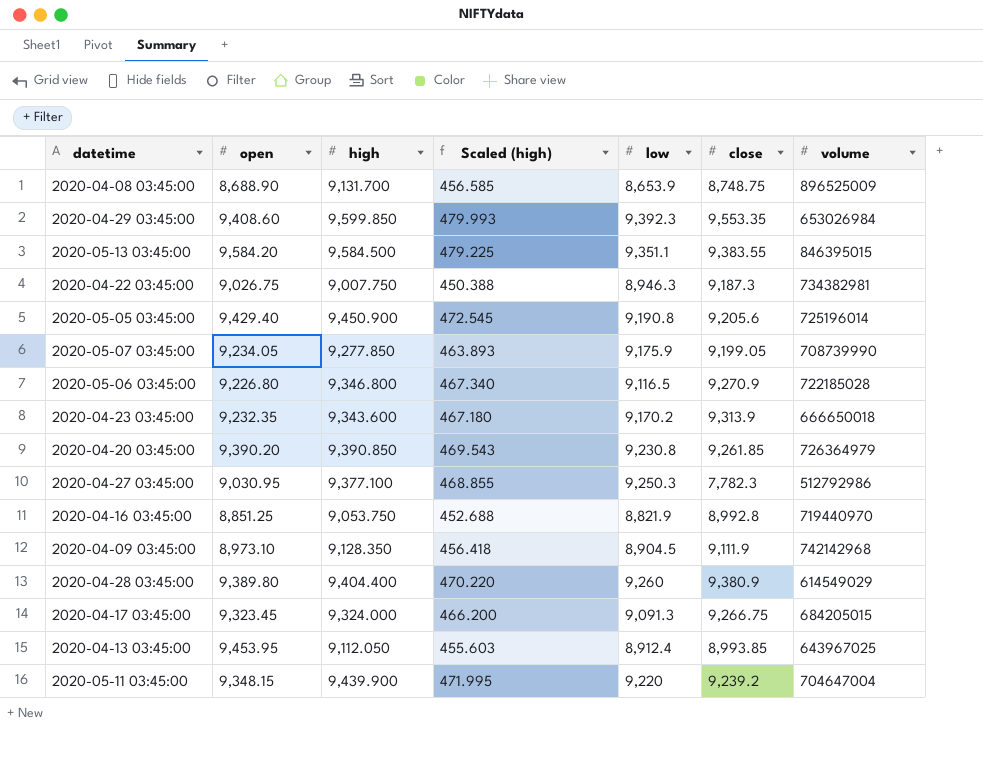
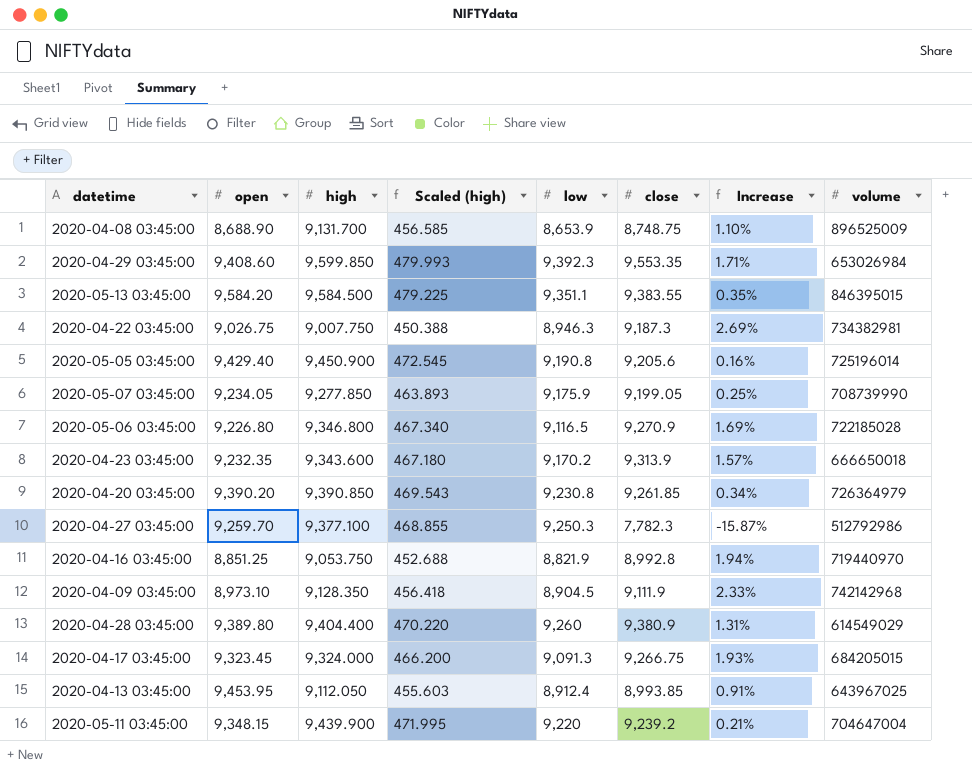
column Increase | formula: none -> ([close] - [low]) / [low]
2020-04-27 03:45:00 | open: 9,030.95 -> 9,259.70

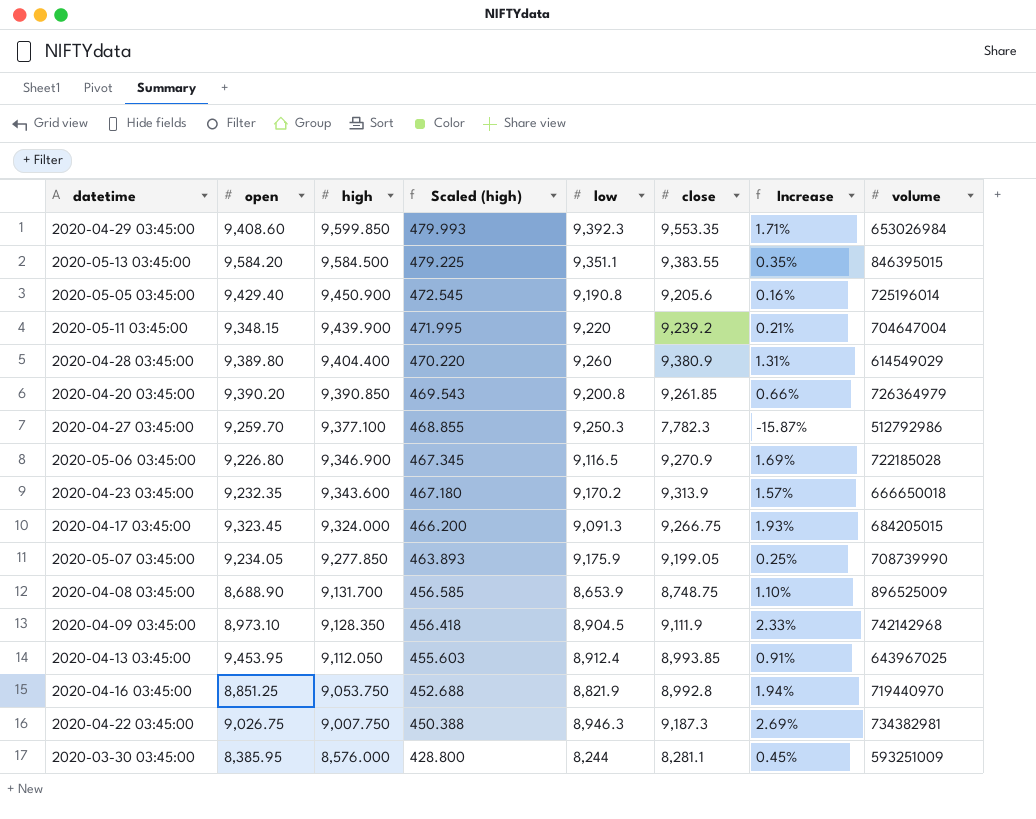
row order: none -> high descending
2020-04-20 03:45:00 | low: 9,230.8 -> 9,200.8
2020-04-20 03:45:00 | Increase: 0.34% -> 0.66%
2020-05-06 03:45:00 | high: 9,346.800 -> 9,346.900
2020-05-06 03:45:00 | Scaled (high): 467.340 -> 467.345
row 2020-03-30 03:45:00: none -> 8,385.95 | 8,576.000 | 428.800 | 8,244 | 8,281.1 | 0.45% | 593251009

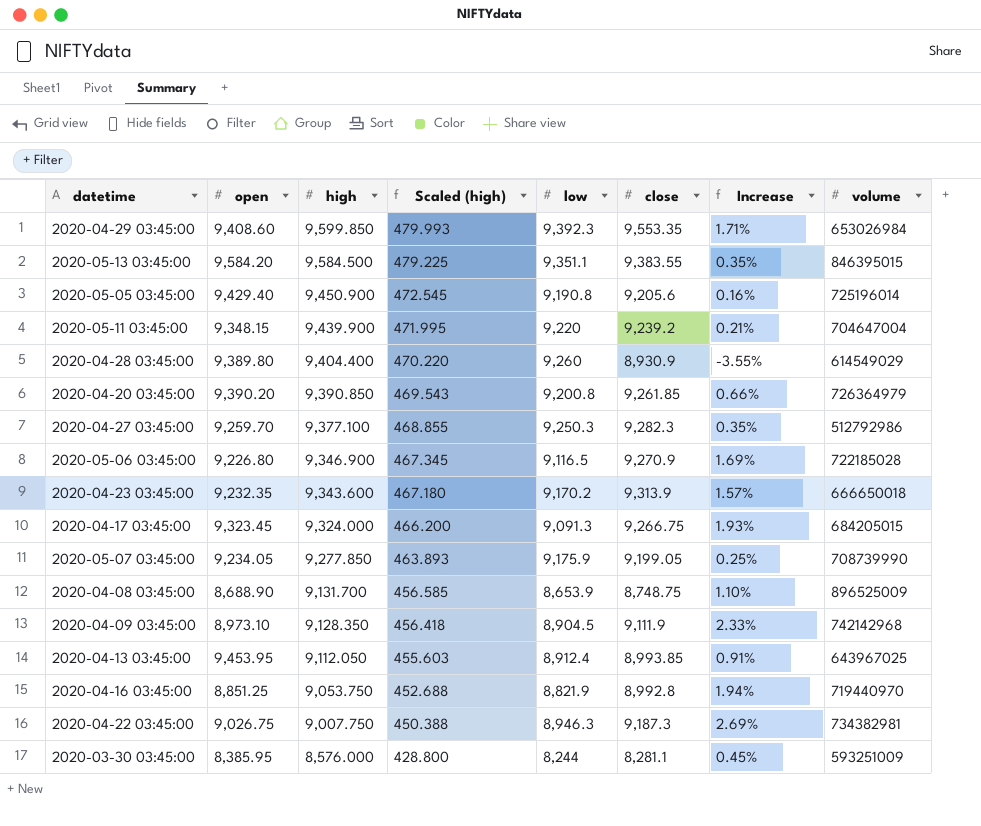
2020-04-28 03:45:00 | close: 9,380.9 -> 8,930.9
2020-04-28 03:45:00 | Increase: 1.31% -> -3.55%
2020-04-27 03:45:00 | close: 7,782.3 -> 9,282.3
2020-04-27 03:45:00 | Increase: -15.87% -> 0.35%

